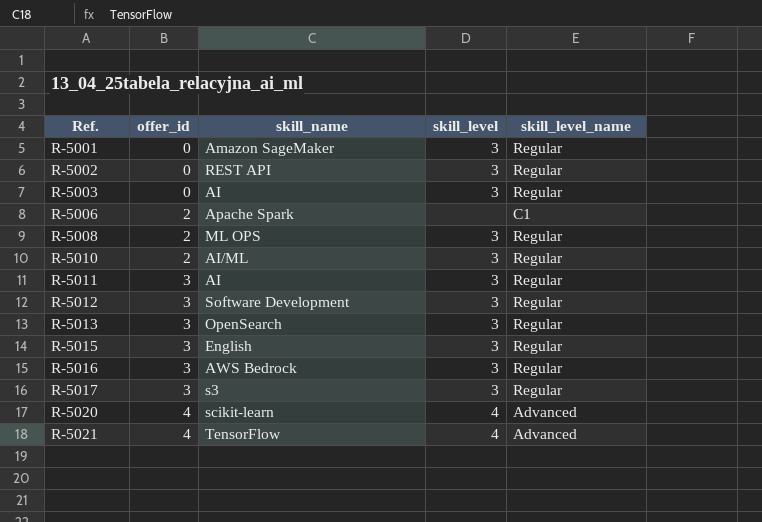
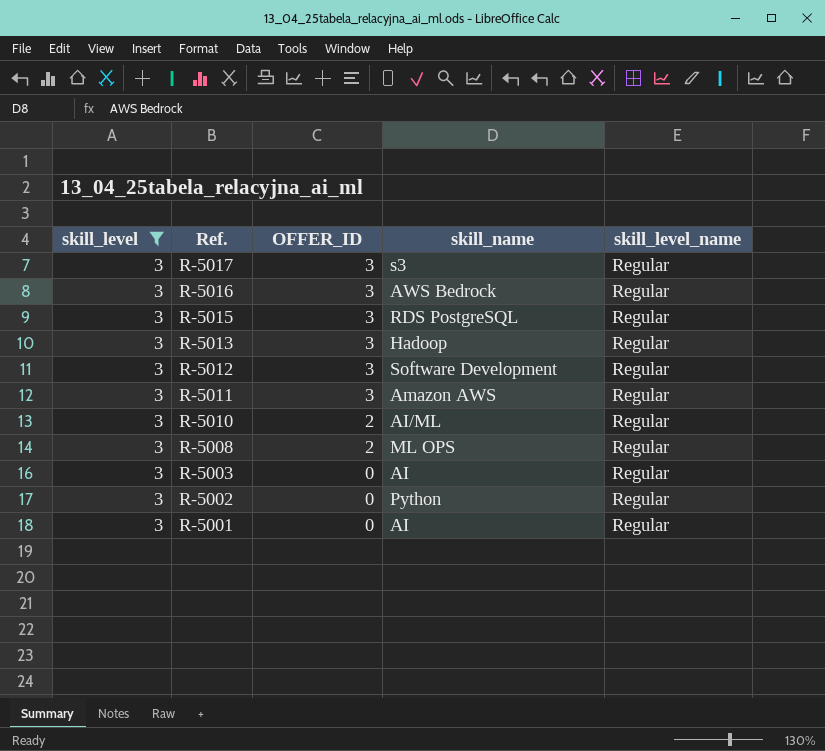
filter: none -> skill_level = 3
row order: Ref. ascending -> Ref. descending
column skill_level | position: 4 -> 1
column name: offer_id -> OFFER_ID
R-5015 | skill_name: English -> RDS PostgreSQL
R-5013 | skill_name: OpenSearch -> Hadoop
R-5011 | skill_name: AI -> Amazon AWS
R-5002 | skill_name: REST API -> Python
R-5001 | skill_name: Amazon SageMaker -> AI

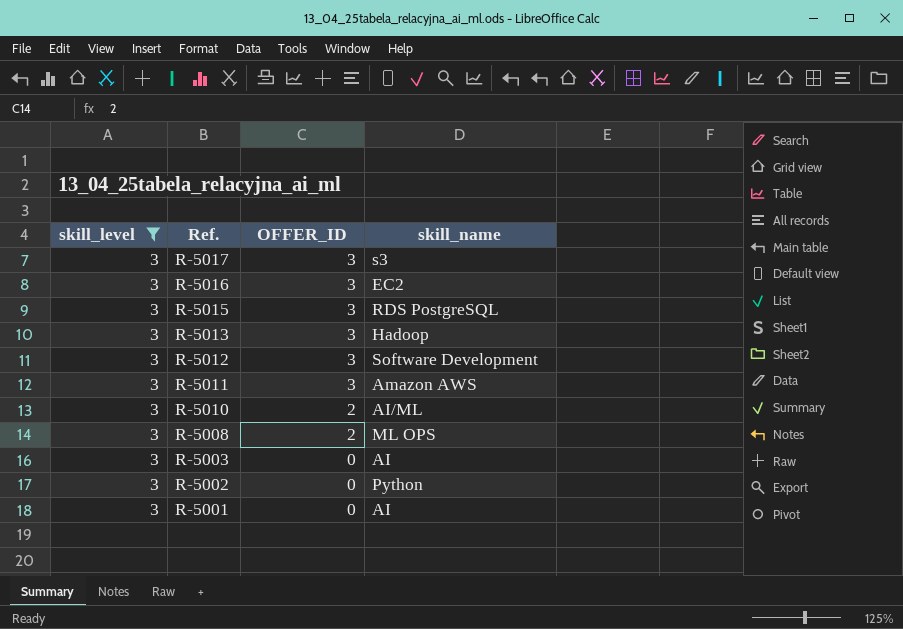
column skill_level_name | position: 5 -> none
R-5016 | skill_name: AWS Bedrock -> EC2

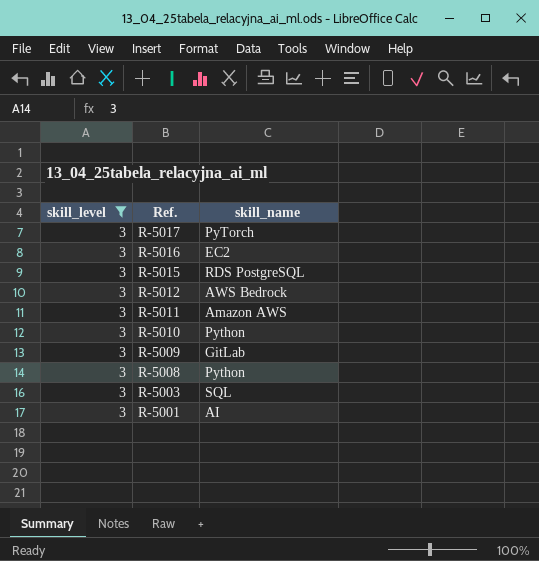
column OFFER_ID | position: 3 -> none
row R-5013: 3 | 3 | Hadoop -> none
row R-5002: 3 | 0 | Python -> none
R-5017 | skill_name: s3 -> PyTorch
R-5012 | skill_name: Software Development -> AWS Bedrock
R-5010 | skill_name: AI/ML -> Python
row R-5009: none -> 3 | GitLab
R-5008 | skill_name: ML OPS -> Python
R-5003 | skill_name: AI -> SQL

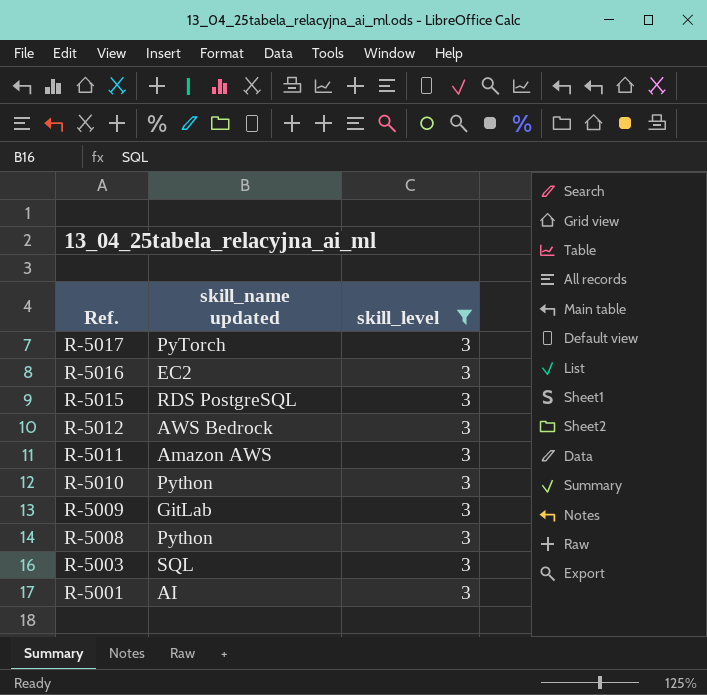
column name: skill_name -> skill_name updated
column skill_level | position: 1 -> 3

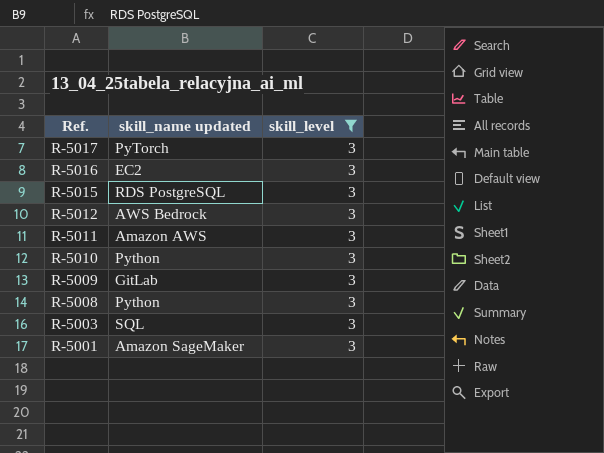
R-5001 | skill_name updated: AI -> Amazon SageMaker

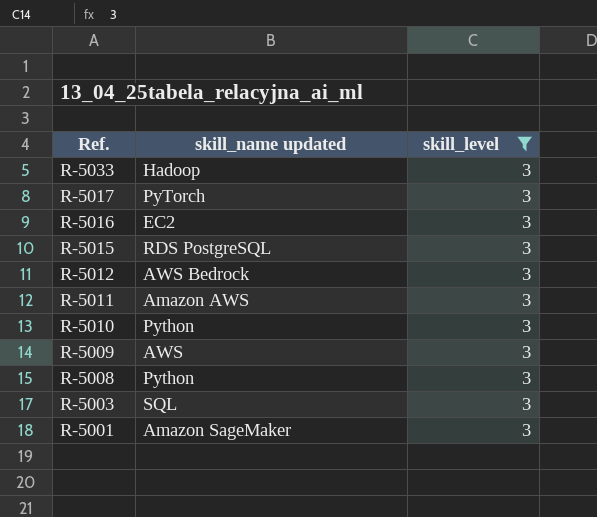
row R-5033: none -> Hadoop | 3
R-5009 | skill_name updated: GitLab -> AWS

